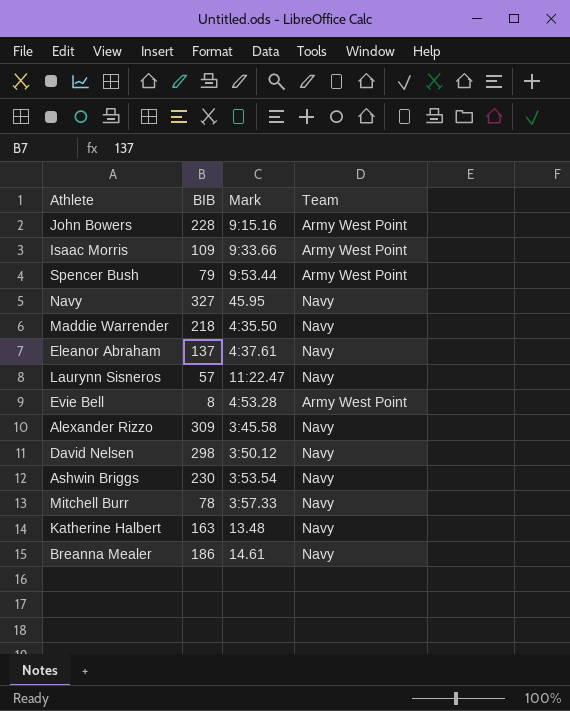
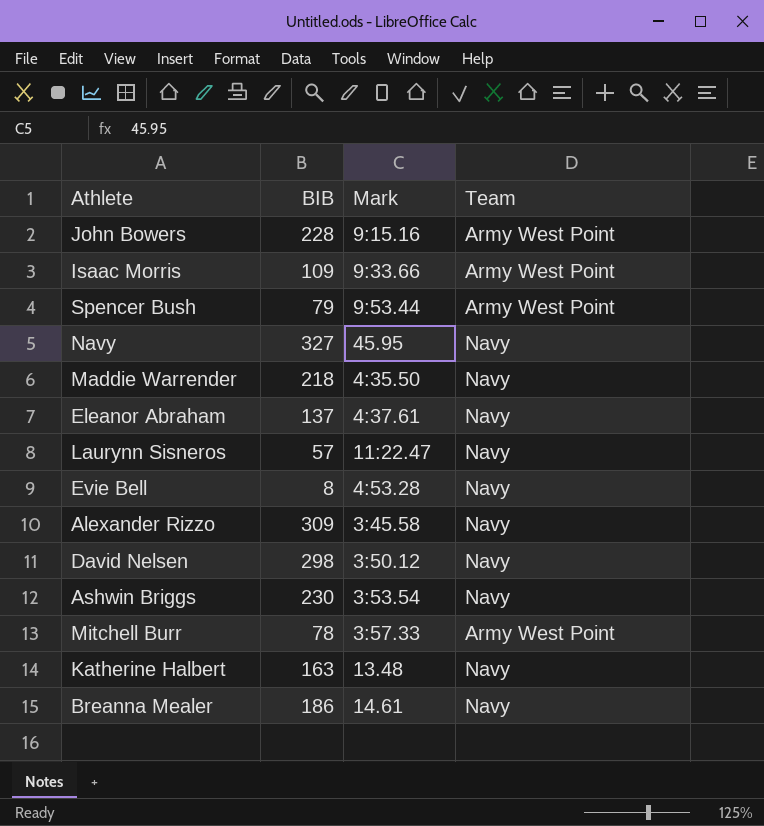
Evie Bell | Team: Army West Point -> Navy
Mitchell Burr | Team: Navy -> Army West Point

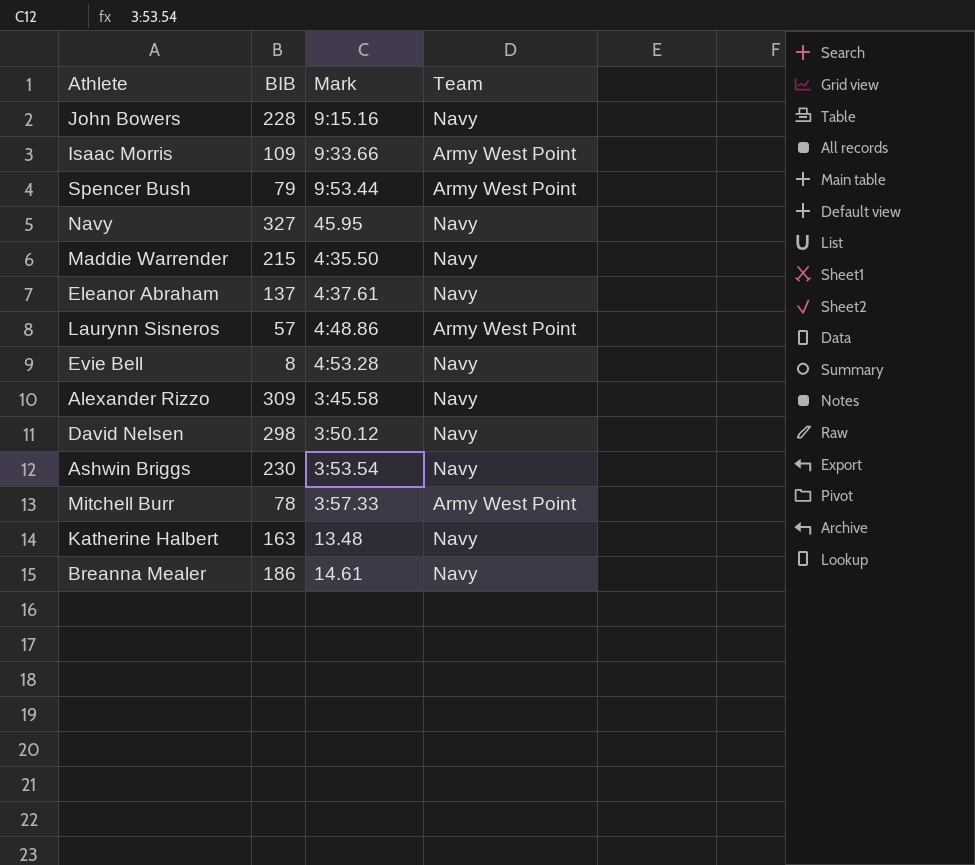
John Bowers | Team: Army West Point -> Navy
Maddie Warrender | BIB: 218 -> 215
Laurynn Sisneros | Mark: 11:22.47 -> 4:48.86
Laurynn Sisneros | Team: Navy -> Army West Point

